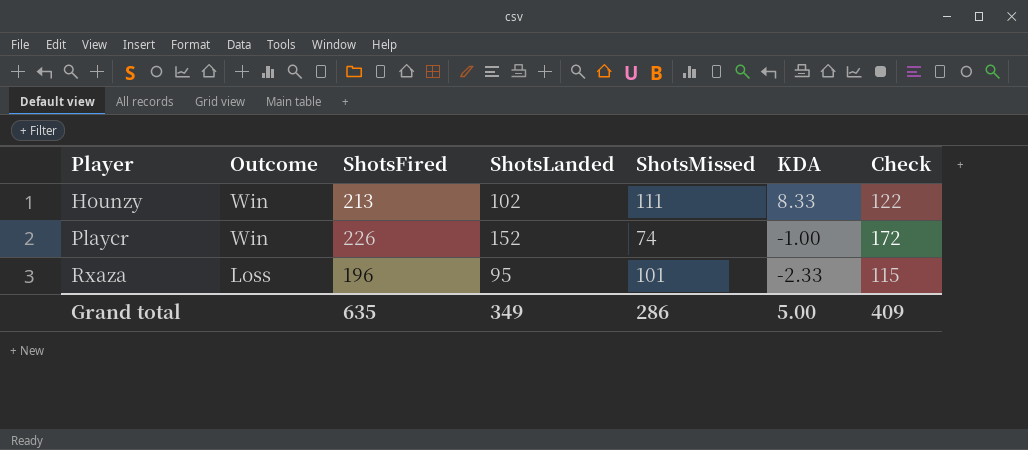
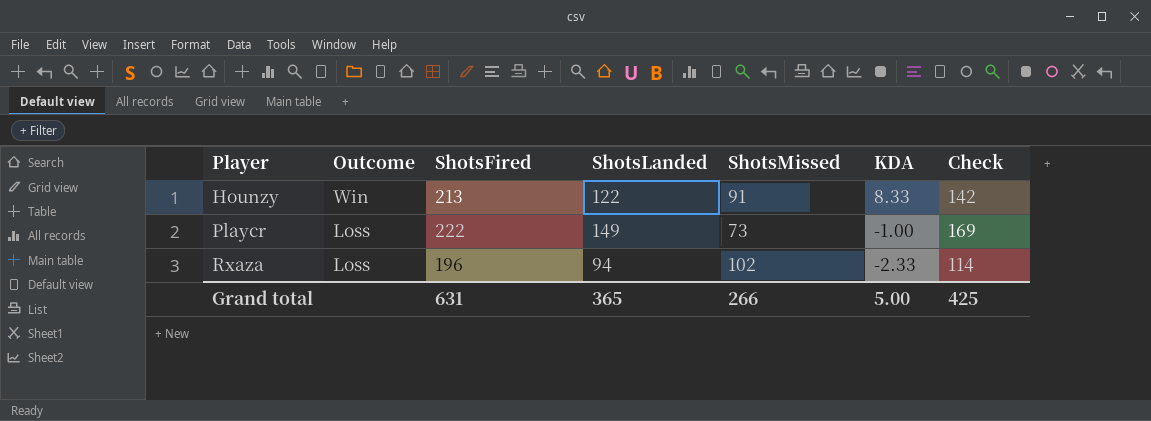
Hounzy | ShotsLanded: 102 -> 122
Hounzy | ShotsMissed: 111 -> 91
Hounzy | Check: 122 -> 142
Playcr | Outcome: Win -> Loss
Playcr | ShotsFired: 226 -> 222
Playcr | ShotsLanded: 152 -> 149
Playcr | ShotsMissed: 74 -> 73
Playcr | Check: 172 -> 169
Rxaza | ShotsLanded: 95 -> 94
Rxaza | ShotsMissed: 101 -> 102
Rxaza | Check: 115 -> 114
Grand total | ShotsFired: 635 -> 631
Grand total | ShotsLanded: 349 -> 365
Grand total | ShotsMissed: 286 -> 266
Grand total | Check: 409 -> 425

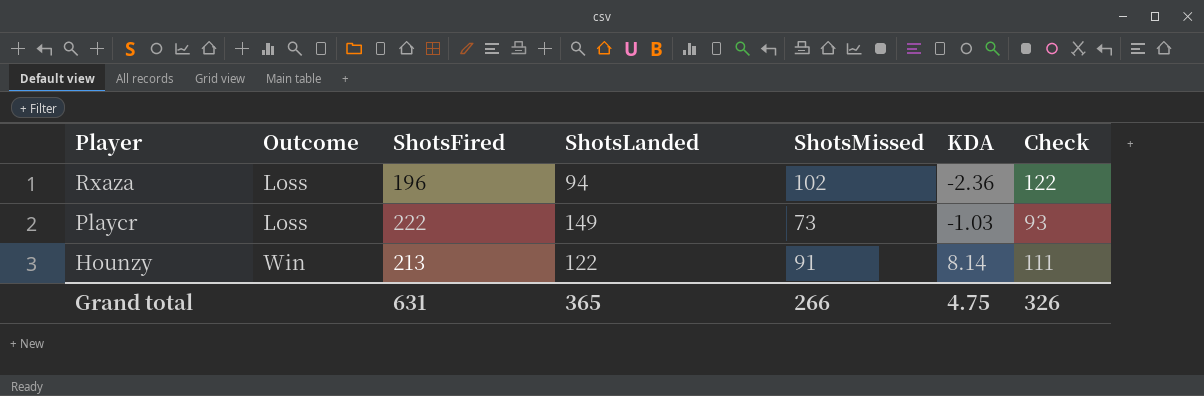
row order: Player ascending -> Player descending
column Check | formula: [ShotsLanded] + 20 -> [ShotsMissed] + 20
Rxaza | KDA: -2.33 -> -2.36
Playcr | KDA: -1.00 -> -1.03
Hounzy | KDA: 8.33 -> 8.14
Grand total | KDA: 5.00 -> 4.75
Grand total | Check: 425 -> 326

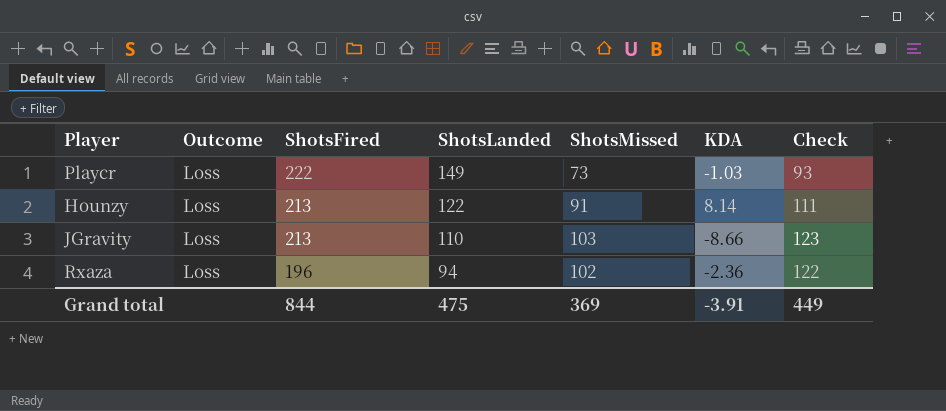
row order: Player descending -> ShotsFired descending
Hounzy | Outcome: Win -> Loss
row JGravity: none -> Loss | 213 | 110 | 103 | -8.66 | 123
Grand total | ShotsFired: 631 -> 844
Grand total | ShotsLanded: 365 -> 475
Grand total | ShotsMissed: 266 -> 369
Grand total | KDA: 4.75 -> -3.91
Grand total | Check: 326 -> 449

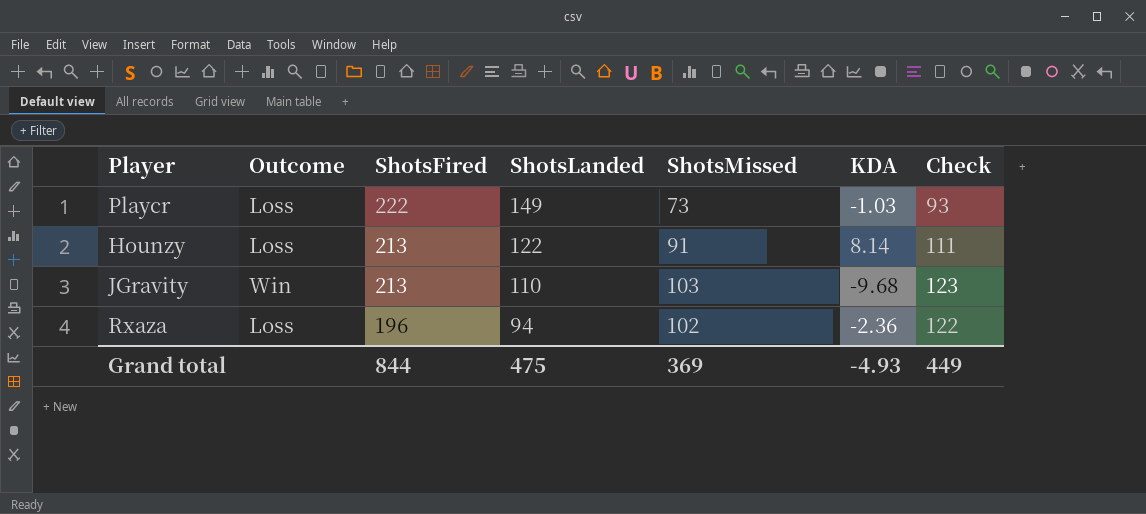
JGravity | Outcome: Loss -> Win
JGravity | KDA: -8.66 -> -9.68
Grand total | KDA: -3.91 -> -4.93

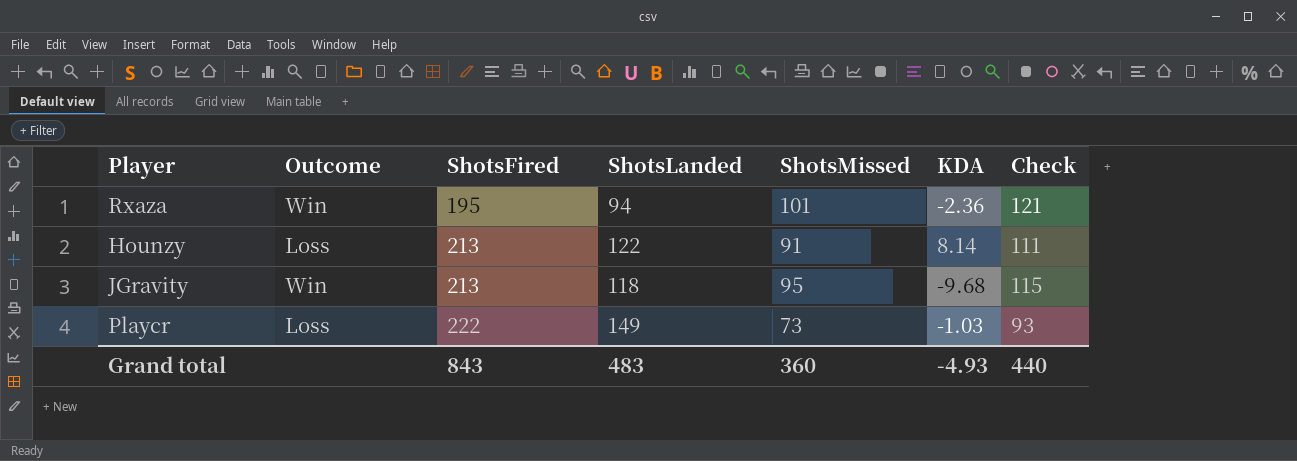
row order: ShotsFired descending -> ShotsFired ascending
Rxaza | Outcome: Loss -> Win
Rxaza | ShotsFired: 196 -> 195
Rxaza | ShotsMissed: 102 -> 101
Rxaza | Check: 122 -> 121
JGravity | ShotsLanded: 110 -> 118
JGravity | ShotsMissed: 103 -> 95
JGravity | Check: 123 -> 115
Grand total | ShotsFired: 844 -> 843
Grand total | ShotsLanded: 475 -> 483
Grand total | ShotsMissed: 369 -> 360
Grand total | Check: 449 -> 440

